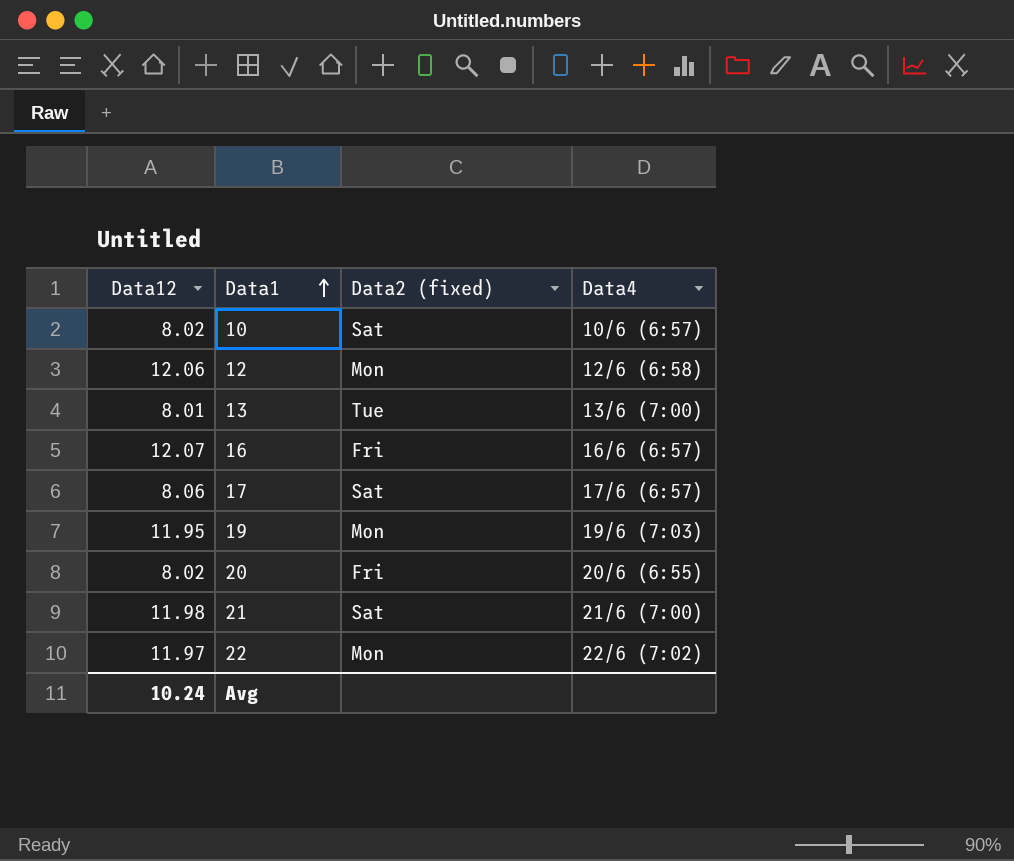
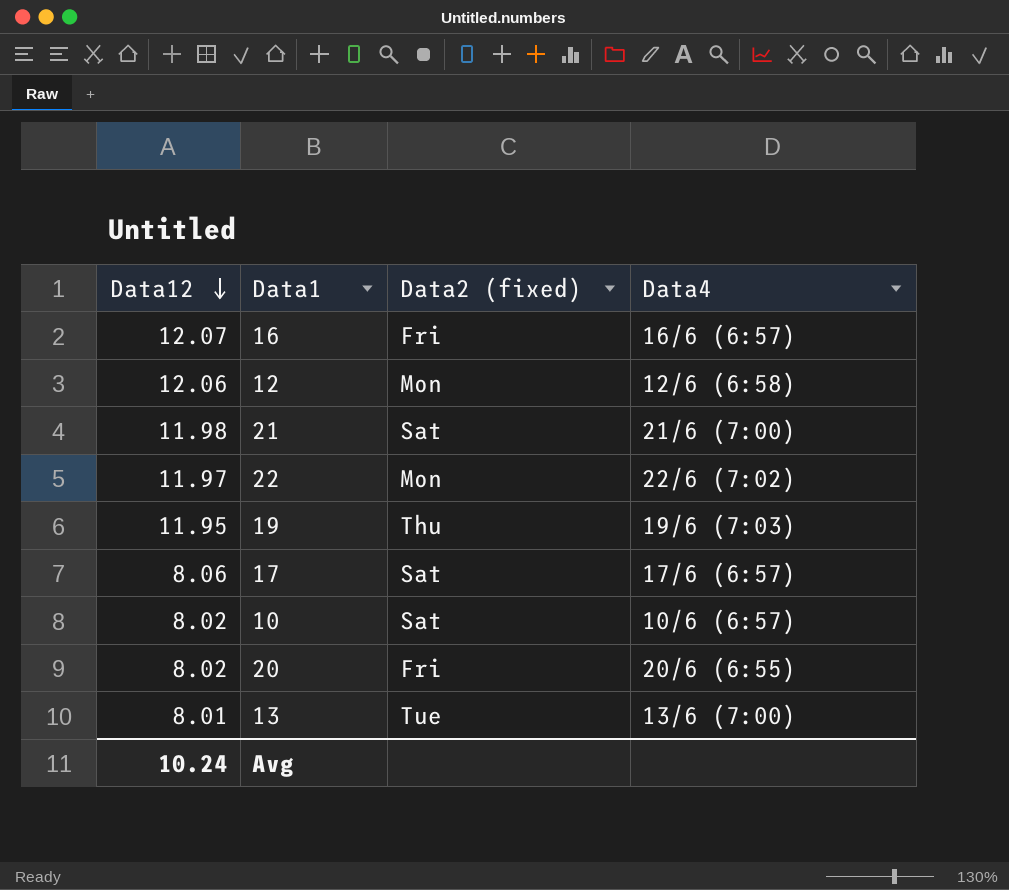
row order: Data1 ascending -> Data12 descending
19 | Data2 (fixed): Mon -> Thu

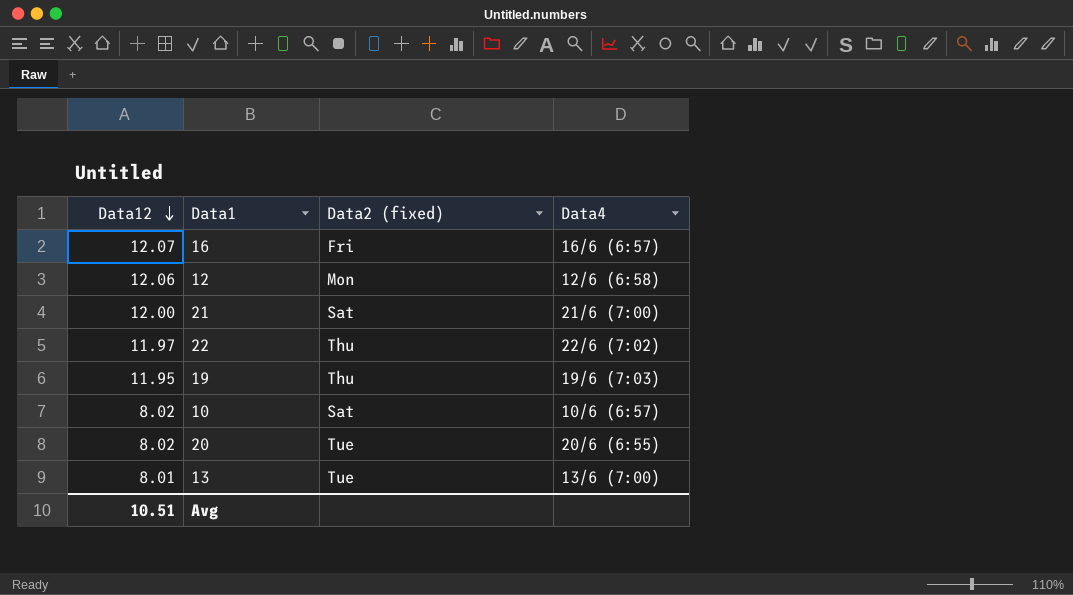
row 17: 8.06 | Sat | 17/6 (6:57) -> none
21 | Data12: 11.98 -> 12.00
22 | Data2 (fixed): Mon -> Thu
20 | Data2 (fixed): Fri -> Tue
Avg | Data12: 10.24 -> 10.51

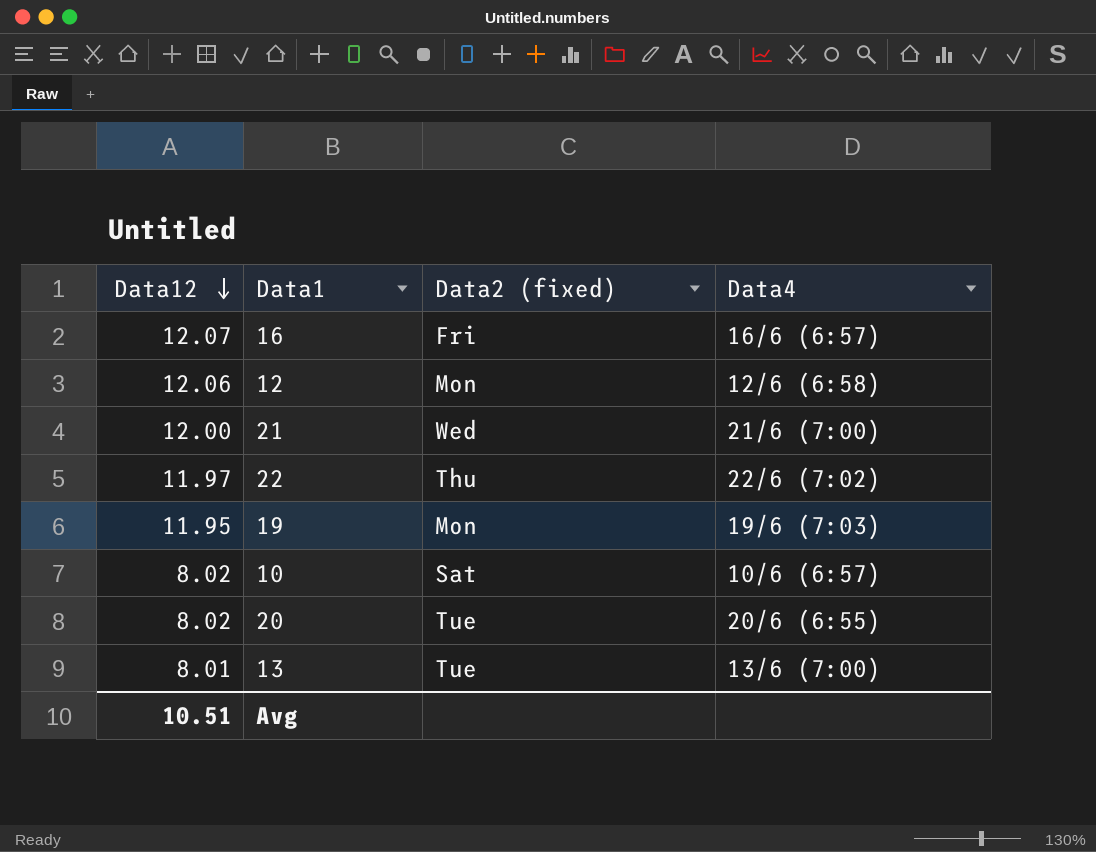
21 | Data2 (fixed): Sat -> Wed
19 | Data2 (fixed): Thu -> Mon

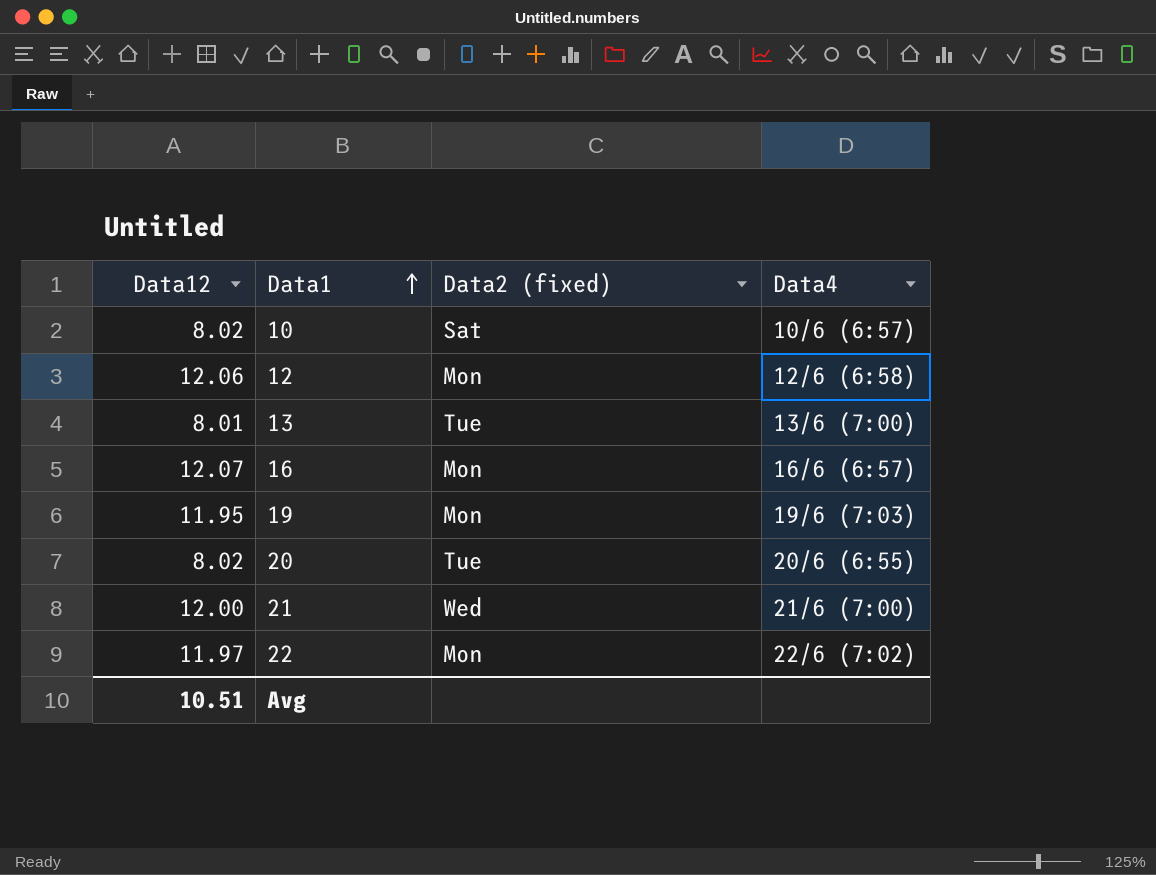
row order: Data12 descending -> Data1 ascending
16 | Data2 (fixed): Fri -> Mon
22 | Data2 (fixed): Thu -> Mon

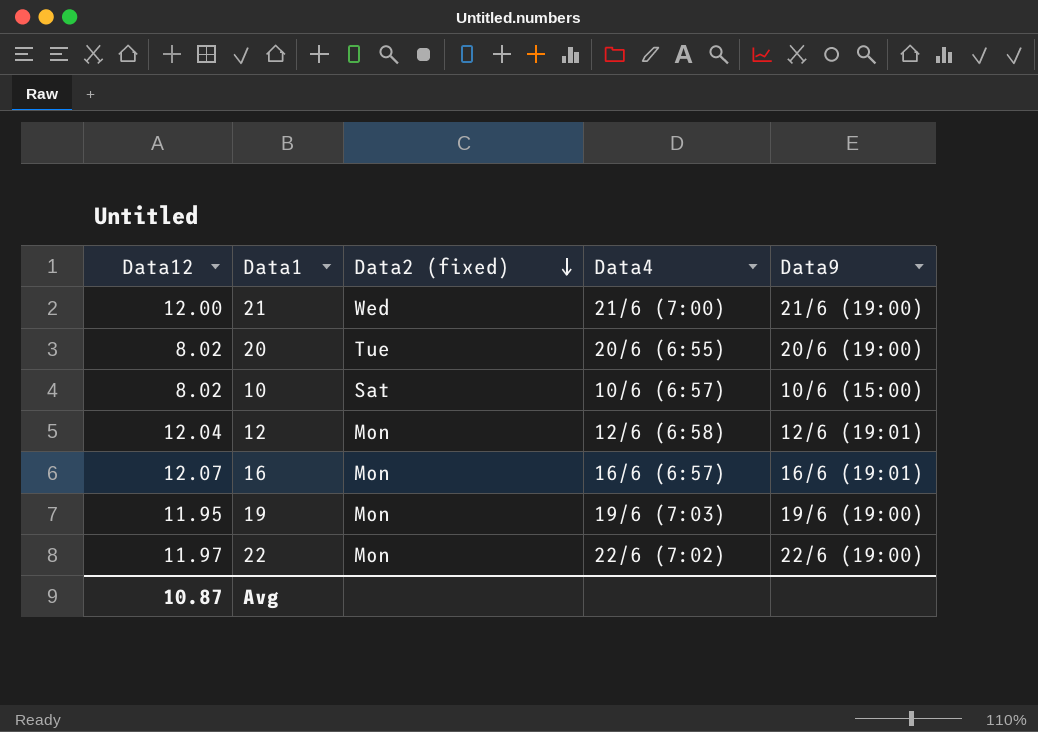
row order: Data1 ascending -> Data2 (fixed) descending
column Data9 | position: none -> 5
row 13: 8.01 | Tue | 13/6 (7:00) -> none
12 | Data12: 12.06 -> 12.04
Avg | Data12: 10.51 -> 10.87

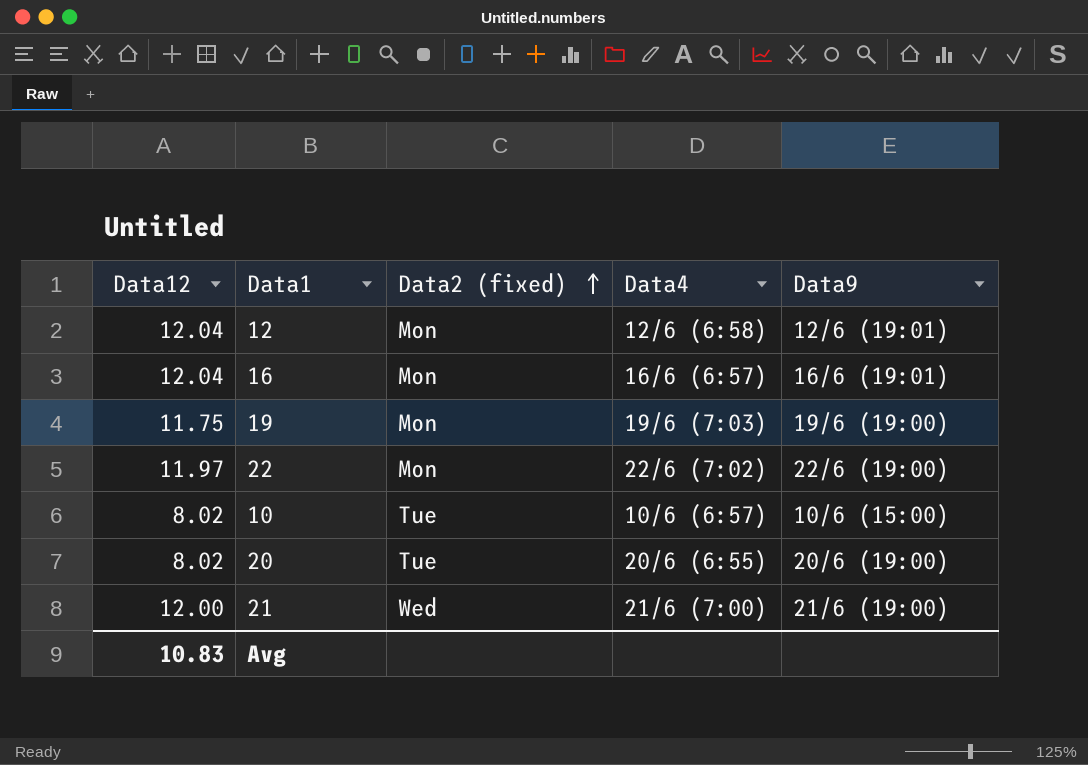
row order: Data2 (fixed) descending -> Data2 (fixed) ascending
16 | Data12: 12.07 -> 12.04
19 | Data12: 11.95 -> 11.75
10 | Data2 (fixed): Sat -> Tue
Avg | Data12: 10.87 -> 10.83

